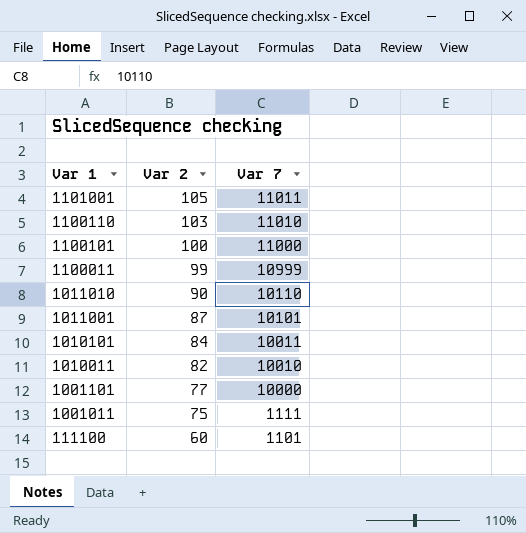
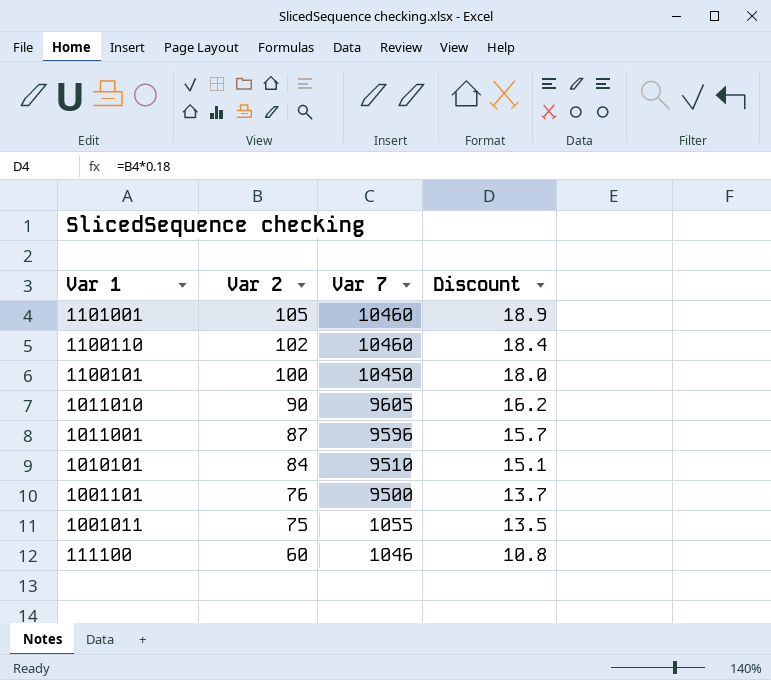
column Discount | formula: none -> [Var 2] * 0.18
row 1100011: 99 | 10999 -> none
row 1010011: 82 | 10010 -> none
1101001 | Var 7: 11011 -> 10460
1100110 | Var 2: 103 -> 102
1100110 | Var 7: 11010 -> 10460
1100101 | Var 7: 11000 -> 10450
1011010 | Var 7: 10110 -> 9605
1011001 | Var 7: 10101 -> 9596
1010101 | Var 7: 10011 -> 9510
1001101 | Var 2: 77 -> 76
1001101 | Var 7: 10000 -> 9500
1001011 | Var 7: 1111 -> 1055
111100 | Var 7: 1101 -> 1046

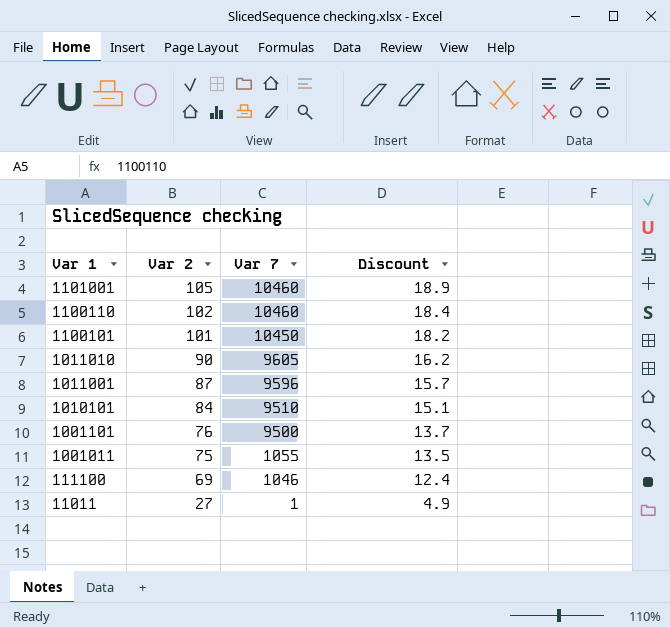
1100101 | Var 2: 100 -> 101
1100101 | Discount: 18.0 -> 18.2
111100 | Var 2: 60 -> 69
111100 | Discount: 10.8 -> 12.4
row 11011: none -> 27 | 1 | 4.9

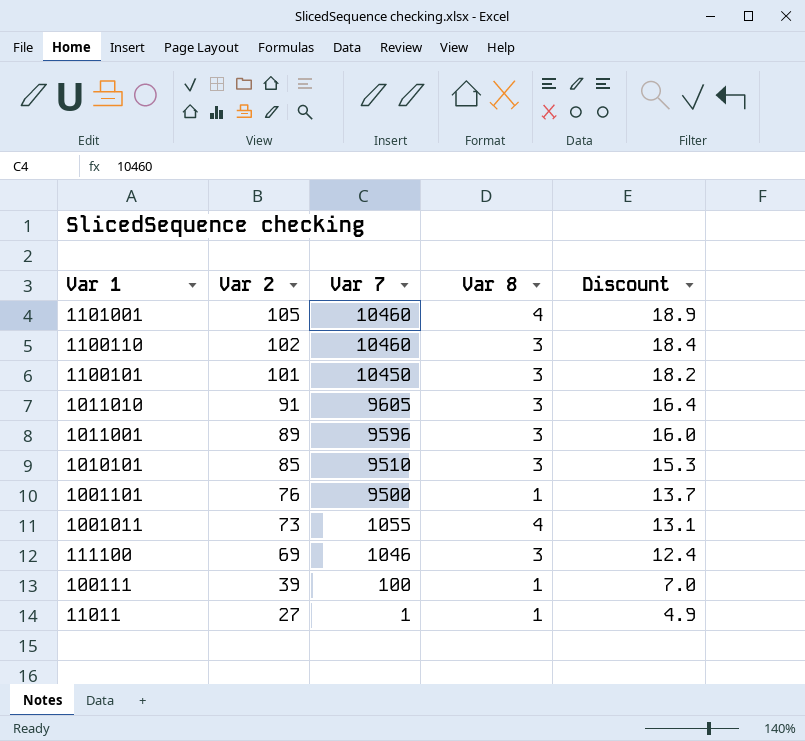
column Var 8 | position: none -> 4
1011010 | Var 2: 90 -> 91
1011010 | Discount: 16.2 -> 16.4
1011001 | Var 2: 87 -> 89
1011001 | Discount: 15.7 -> 16.0
1010101 | Var 2: 84 -> 85
1010101 | Discount: 15.1 -> 15.3
1001011 | Var 2: 75 -> 73
1001011 | Discount: 13.5 -> 13.1
row 100111: none -> 39 | 100 | 1 | 7.0

